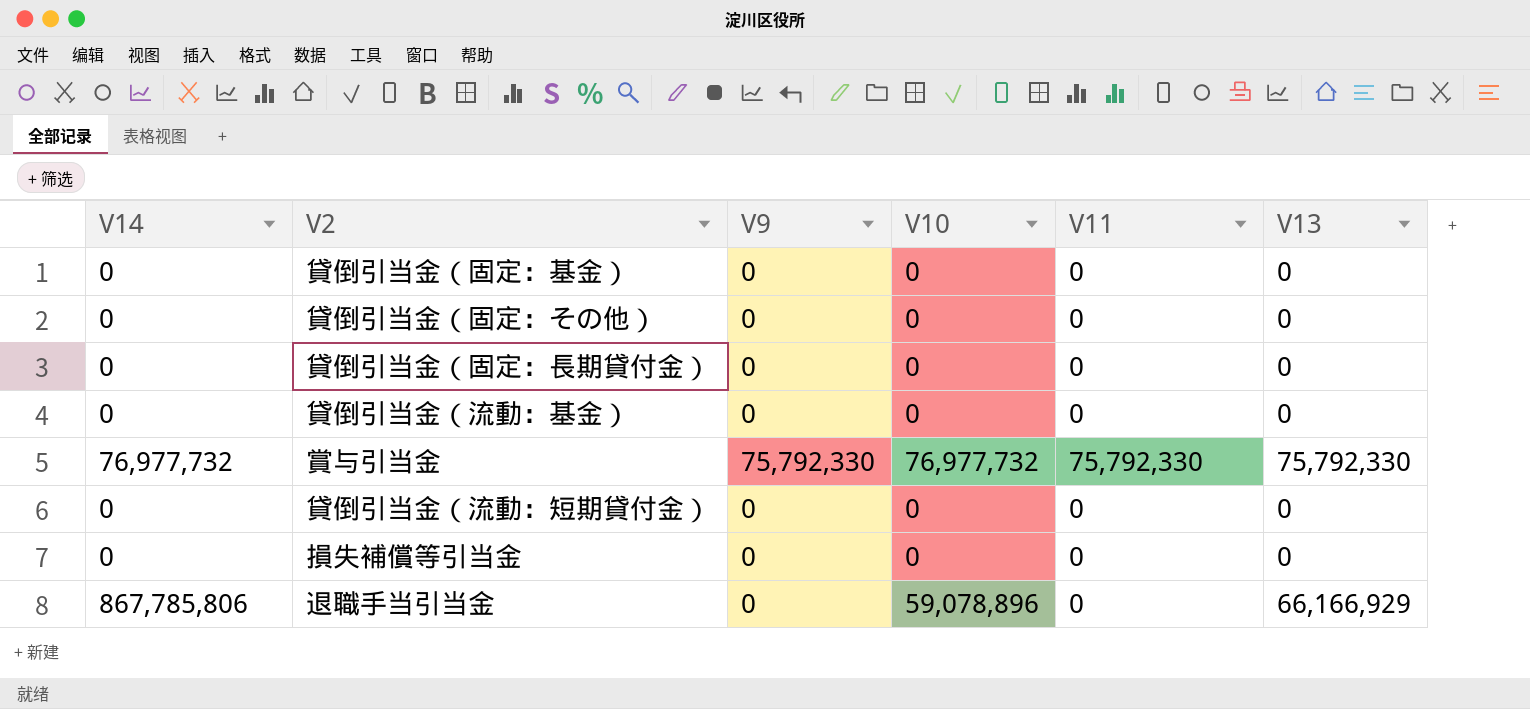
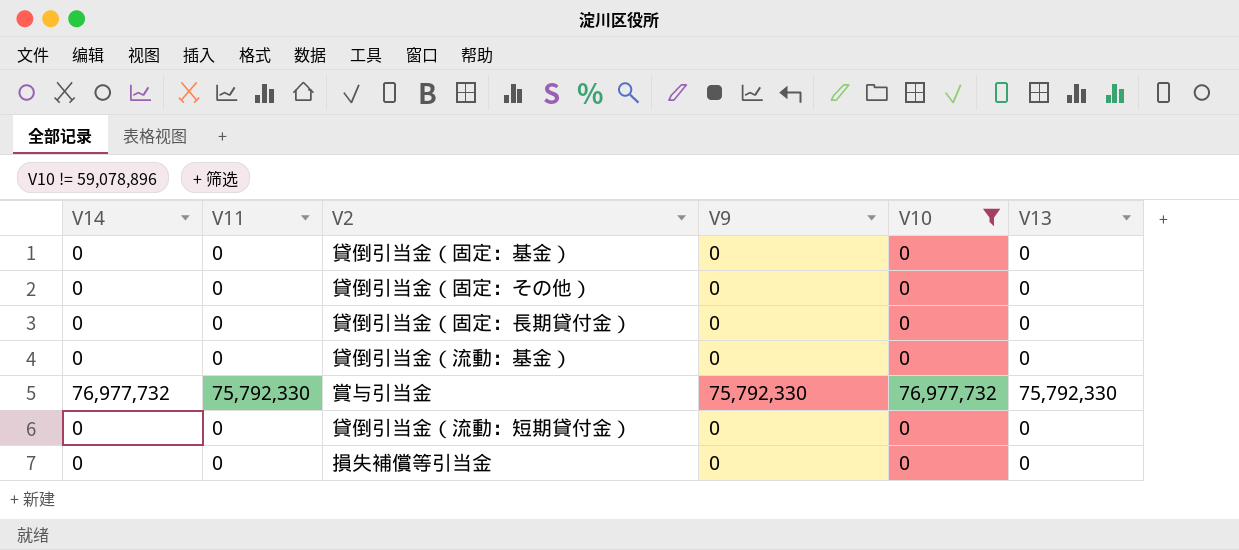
filter: none -> V10 != 59,078,896
column V11 | position: 5 -> 2

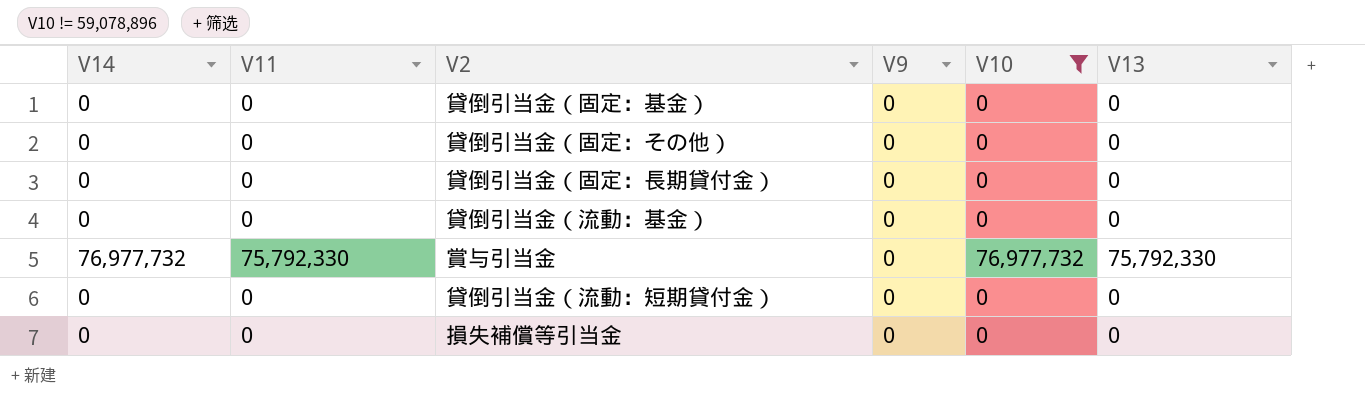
賞与引当金 | V9: 75,792,330 -> 0

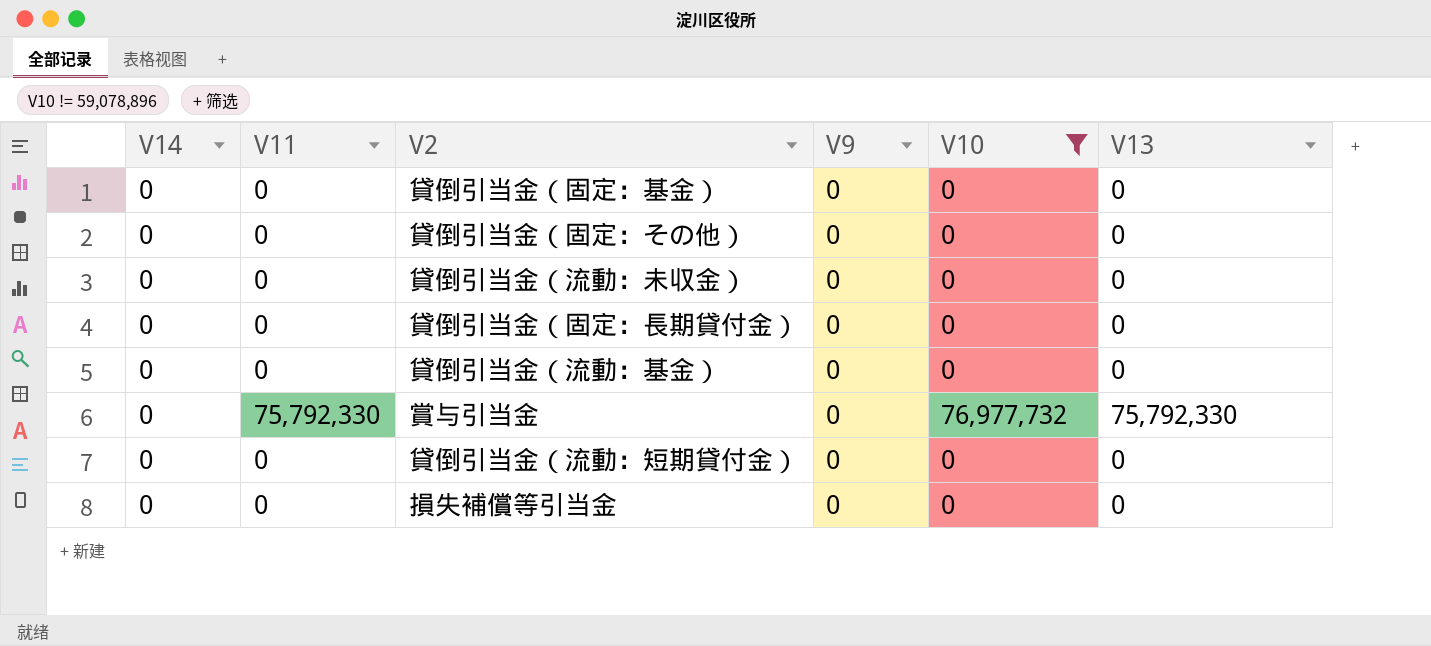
row 貸倒引当金（流動：未収金）: none -> 0 | 0 | 0 | 0 | 0
賞与引当金 | V14: 76,977,732 -> 0

